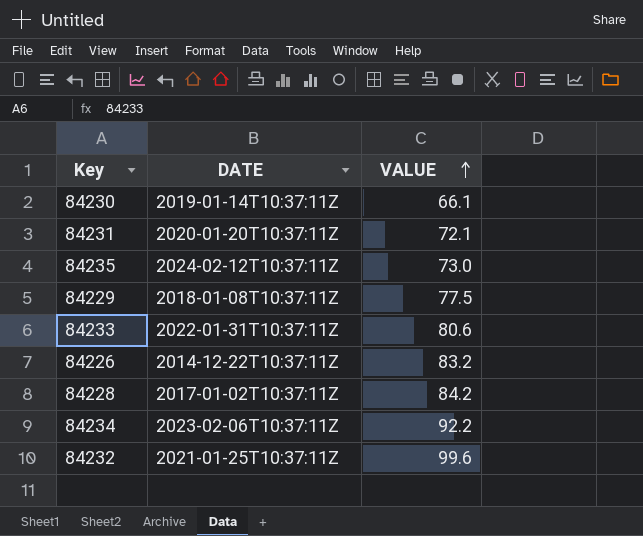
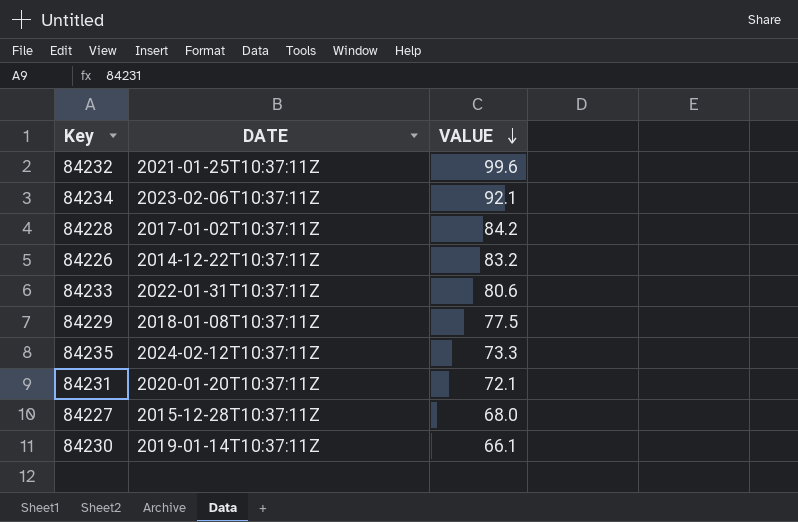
row order: VALUE ascending -> VALUE descending
84234 | VALUE: 92.2 -> 92.1
84235 | VALUE: 73.0 -> 73.3
row 84227: none -> 2015-12-28T10:37:11Z | 68.0

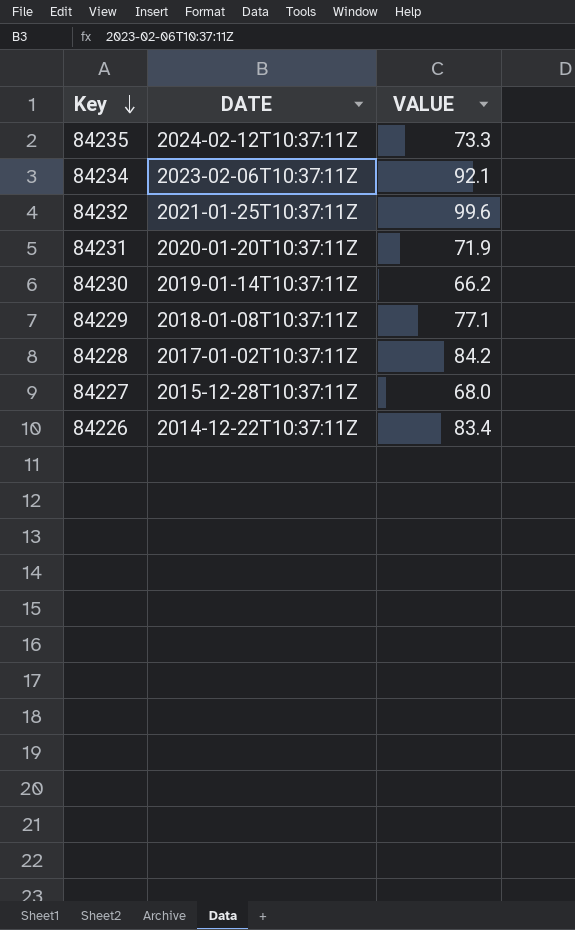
row order: VALUE descending -> Key descending
row 84233: 2022-01-31T10:37:11Z | 80.6 -> none
84231 | VALUE: 72.1 -> 71.9
84230 | VALUE: 66.1 -> 66.2
84229 | VALUE: 77.5 -> 77.1
84226 | VALUE: 83.2 -> 83.4

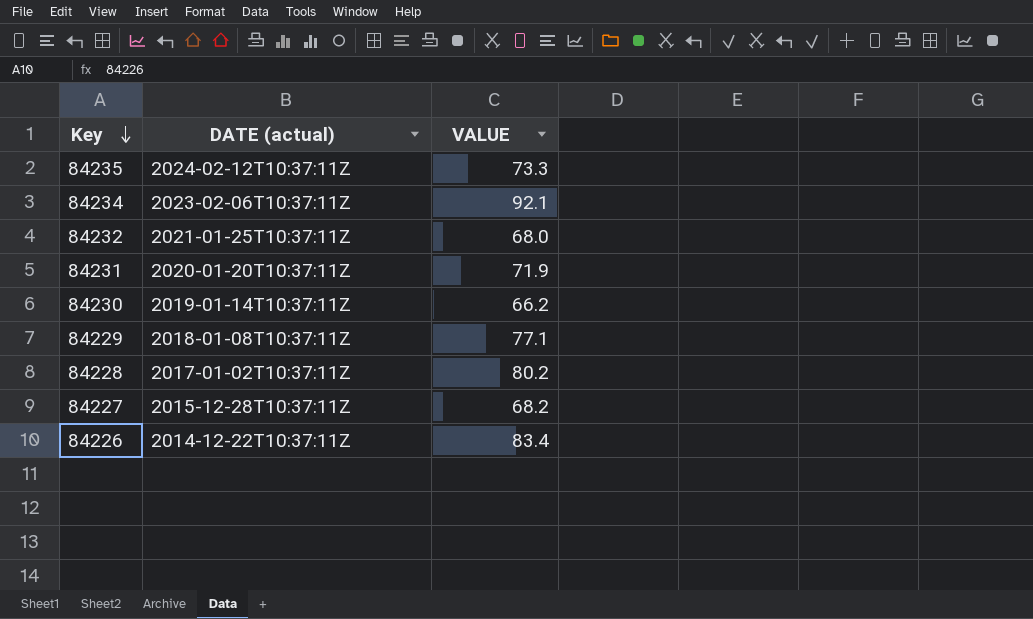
column name: DATE -> DATE (actual)
84232 | VALUE: 99.6 -> 68.0
84228 | VALUE: 84.2 -> 80.2
84227 | VALUE: 68.0 -> 68.2

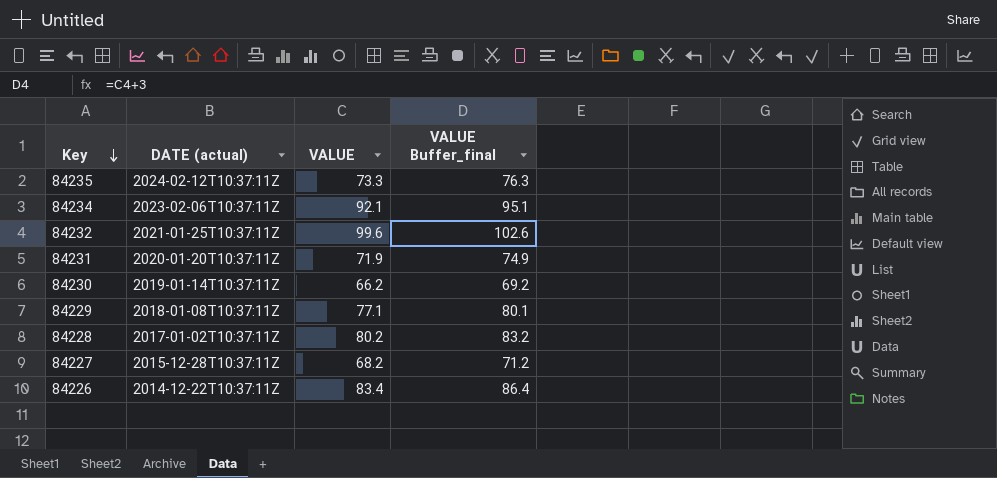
column VALUE Buffer_final | formula: none -> [VALUE] + 3
84232 | VALUE: 68.0 -> 99.6

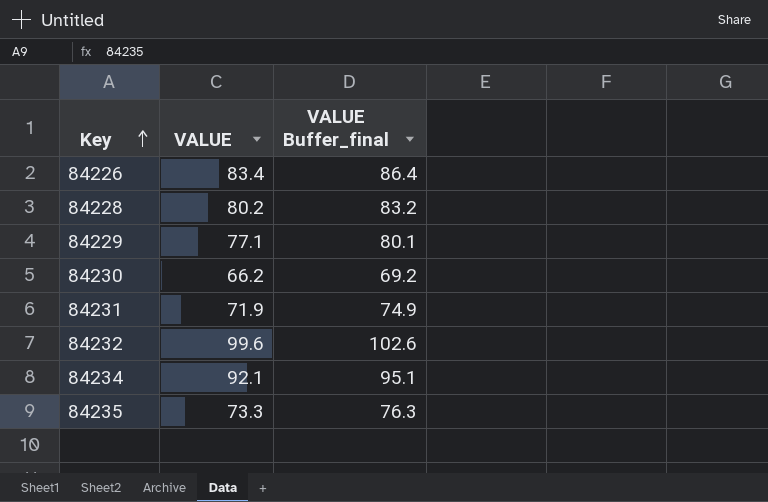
row order: Key descending -> Key ascending
column DATE (actual) | position: 2 -> none
row 84227: 2015-12-28T10:37:11Z | 68.2 | 71.2 -> none

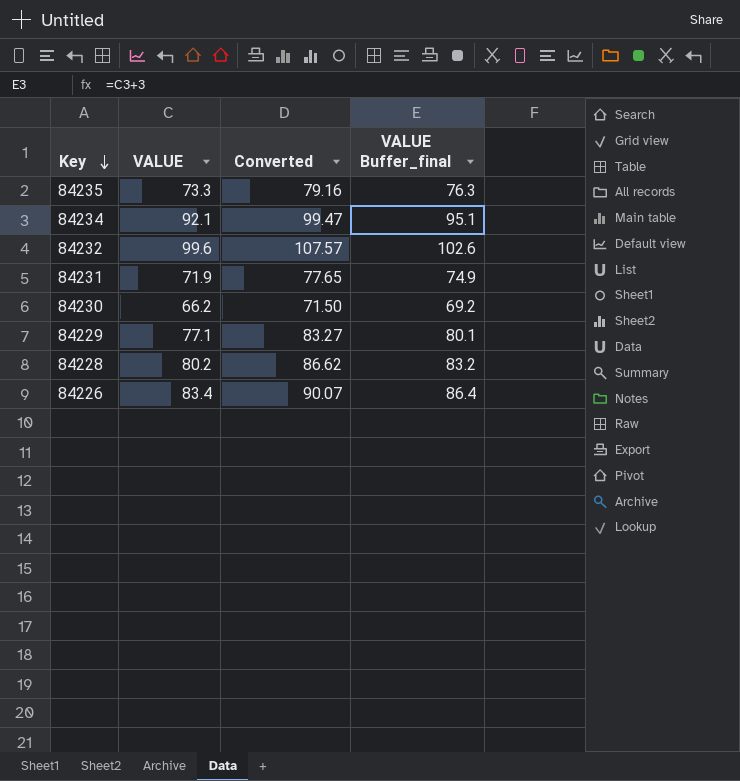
row order: Key ascending -> Key descending
column Converted | formula: none -> [VALUE] * 1.08

